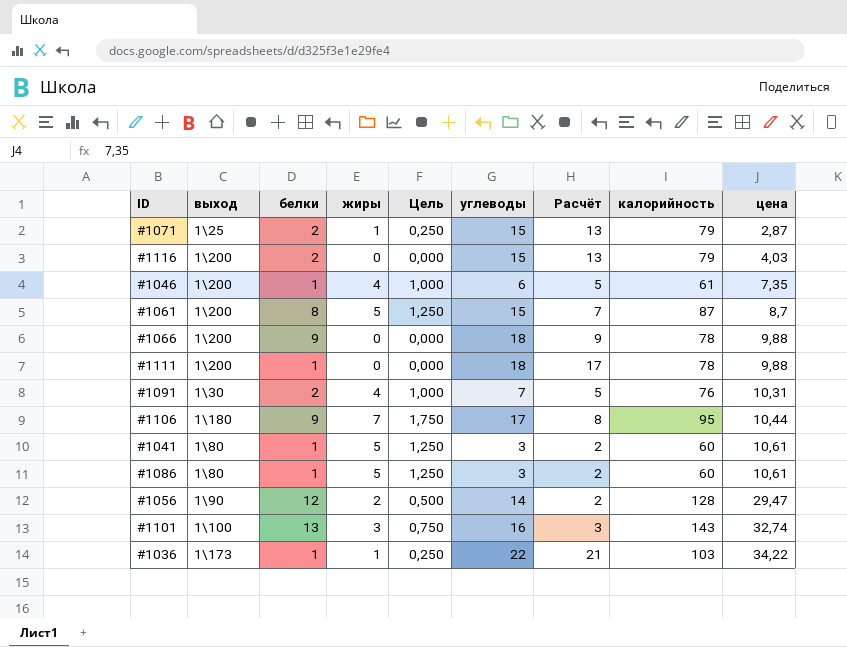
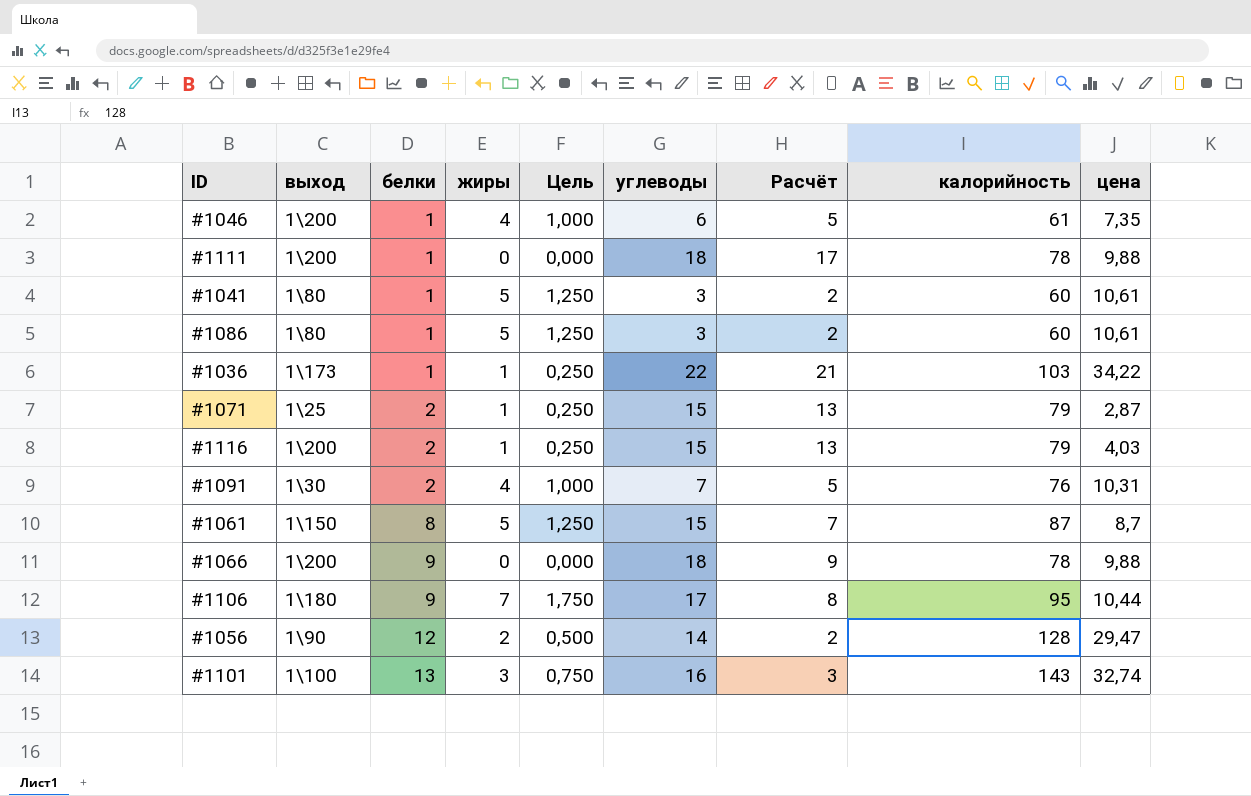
row order: цена ascending -> белки ascending
#1116 | жиры: 0 -> 1
#1116 | Цель: 0,000 -> 0,250
#1061 | выход: 1\200 -> 1\150

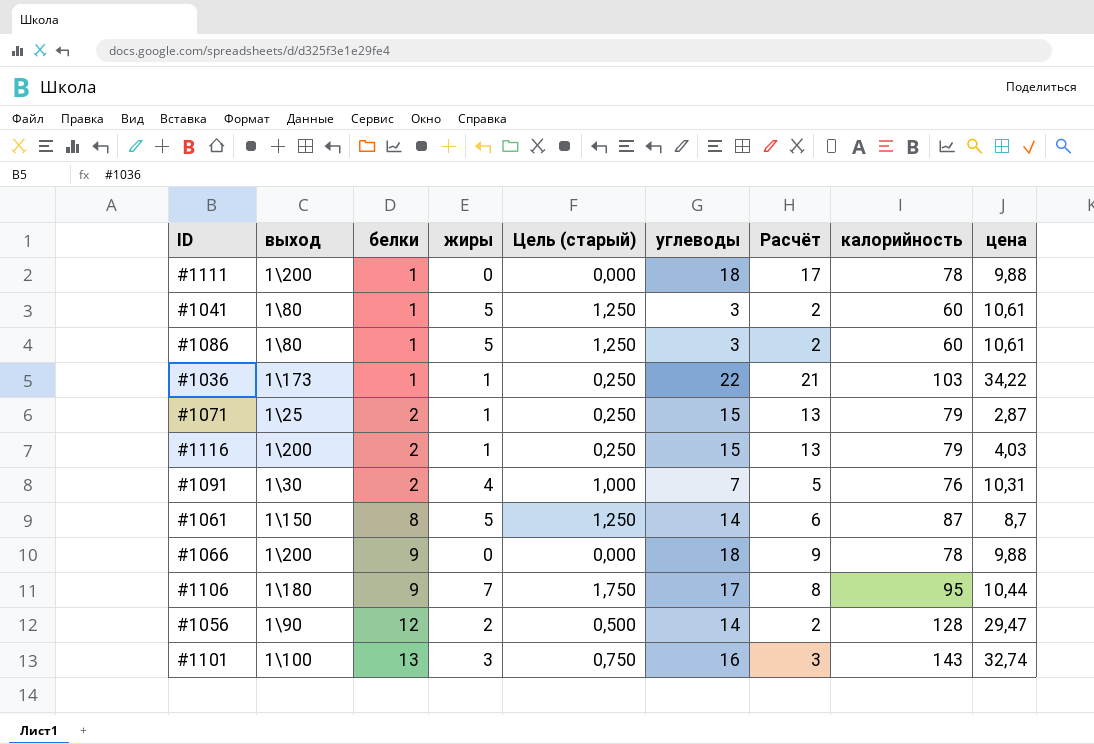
column name: Цель -> Цель (старый)
row #1046: 1\200 | 1 | 4 | 1,000 | 6 | 5 | 61 | 7,35 -> none
#1061 | углеводы: 15 -> 14
#1061 | Расчёт: 7 -> 6

